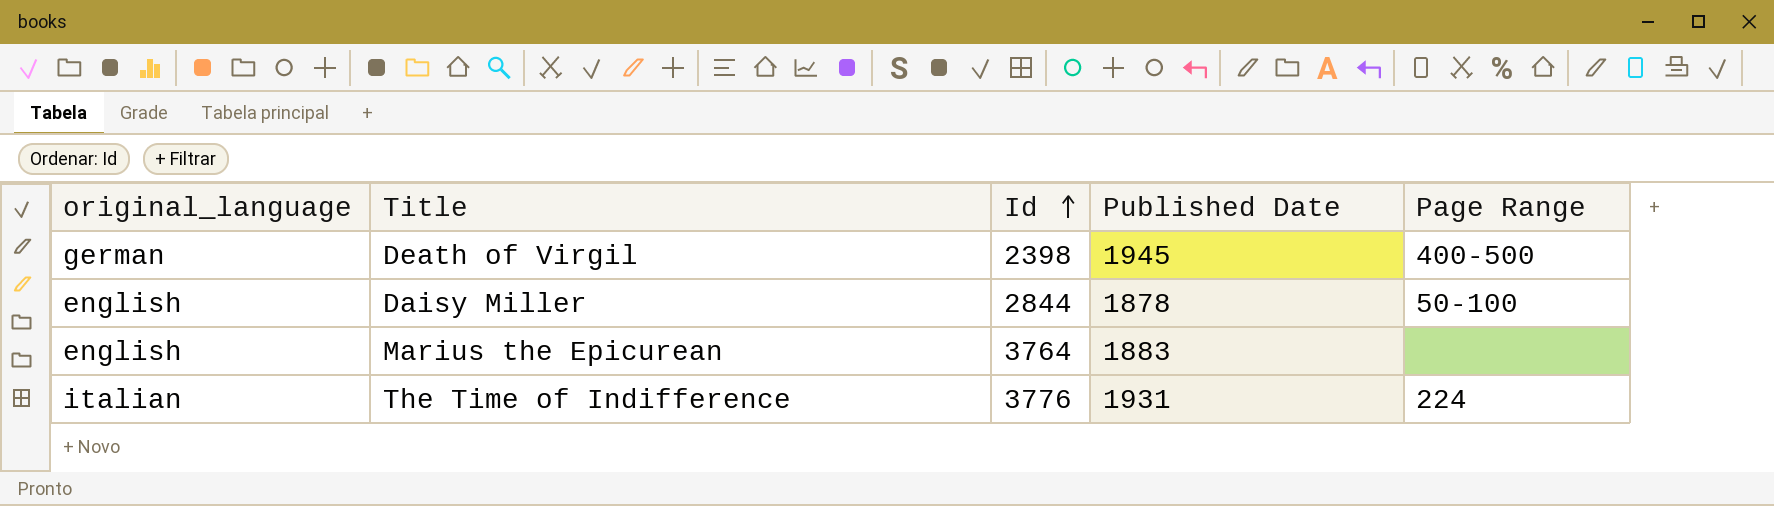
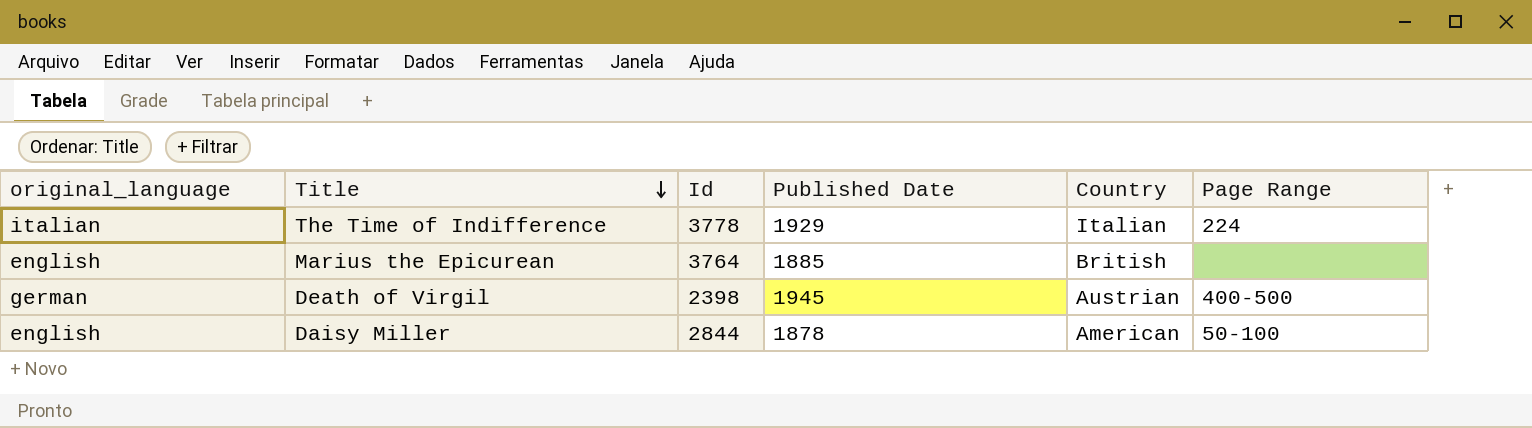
row order: Id ascending -> Title descending
column Country | position: none -> 5
The Time of Indifference | Id: 3776 -> 3778
The Time of Indifference | Published Date: 1931 -> 1929
Marius the Epicurean | Published Date: 1883 -> 1885

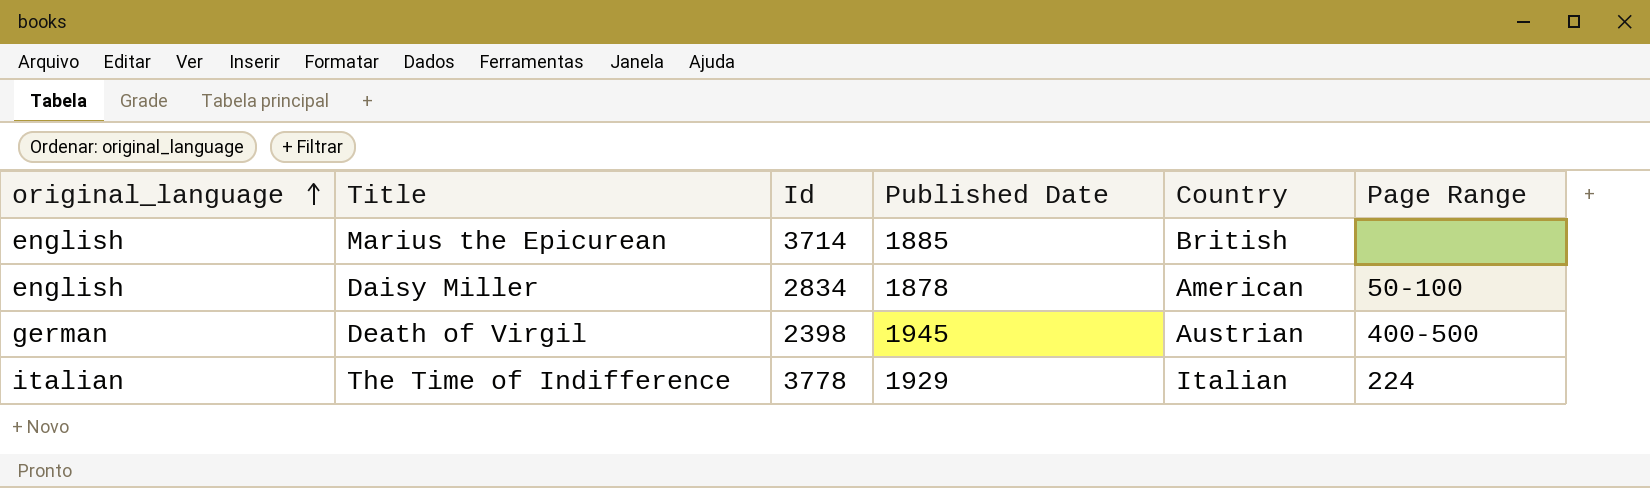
row order: Title descending -> original_language ascending
Marius the Epicurean | Id: 3764 -> 3714
Daisy Miller | Id: 2844 -> 2834

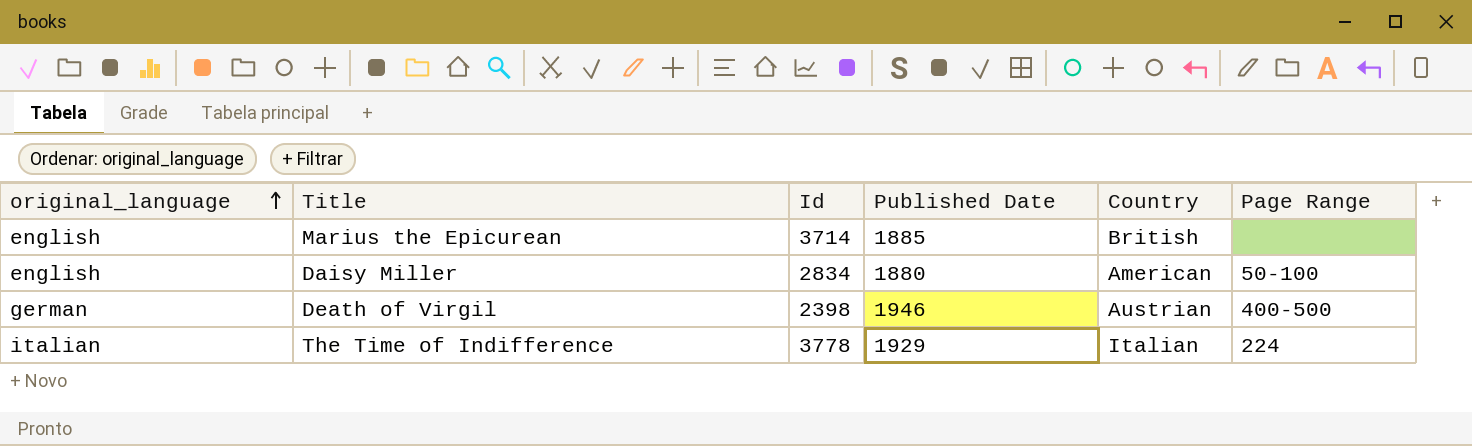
Daisy Miller | Published Date: 1878 -> 1880
Death of Virgil | Published Date: 1945 -> 1946

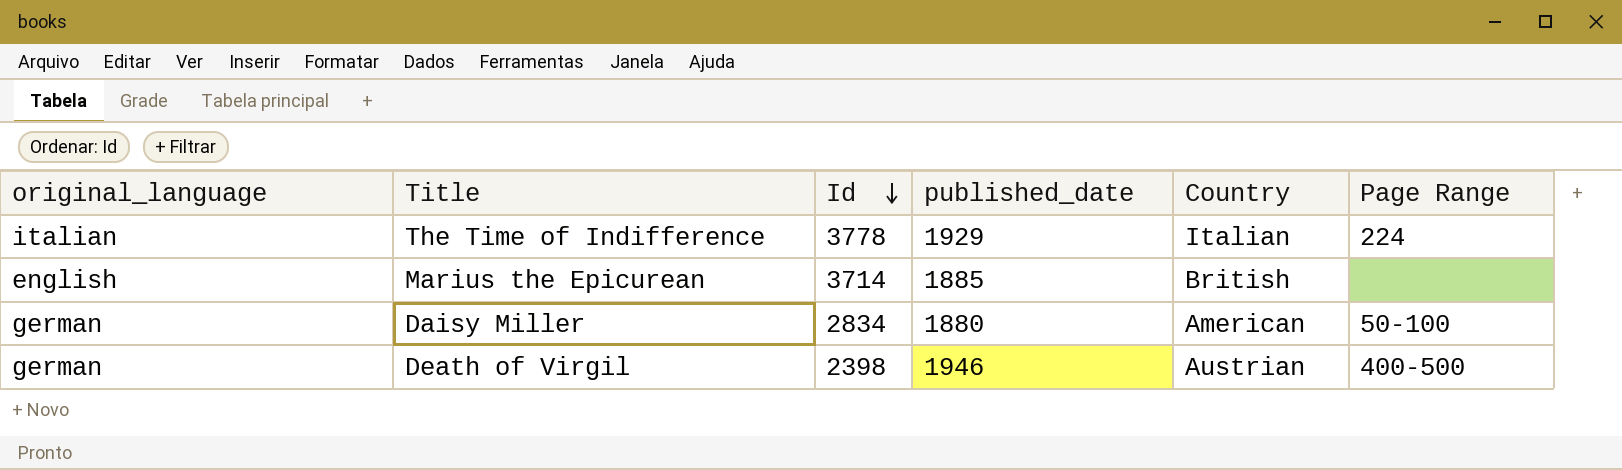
row order: original_language ascending -> Id descending
column name: Published Date -> published_date
Daisy Miller | original_language: english -> german

